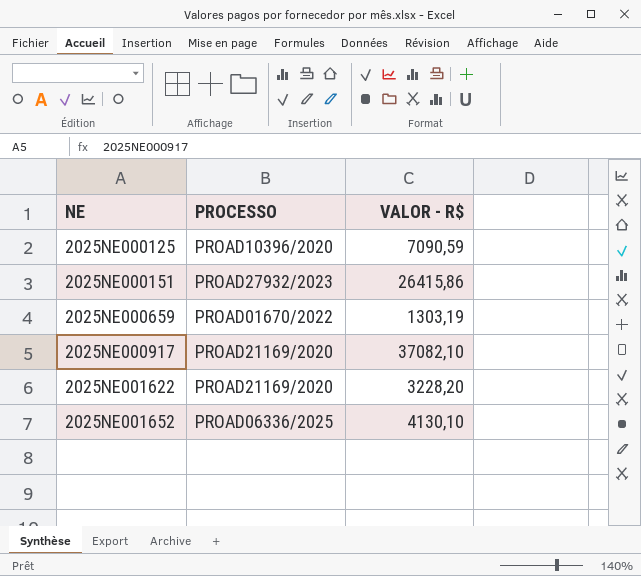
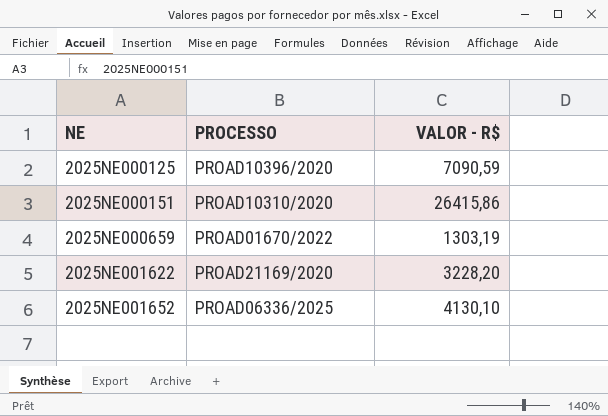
row 2025NE000917: PROAD21169/2020 | 37082,10 -> none
2025NE000151 | PROCESSO: PROAD27932/2023 -> PROAD10310/2020

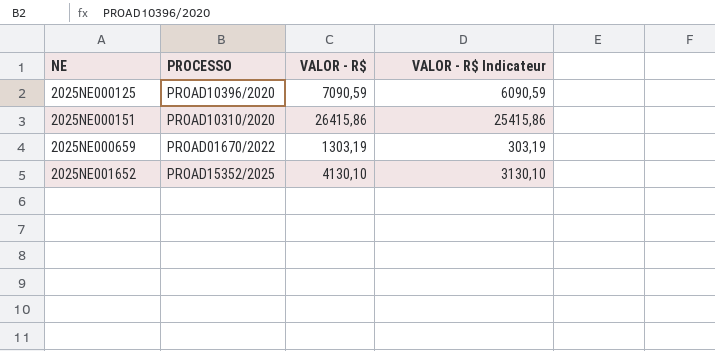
column VALOR - R$ Indicateur | formula: none -> [VALOR - R$] - 1000
row 2025NE001622: PROAD21169/2020 | 3228,20 -> none
2025NE001652 | PROCESSO: PROAD06336/2025 -> PROAD15352/2025

